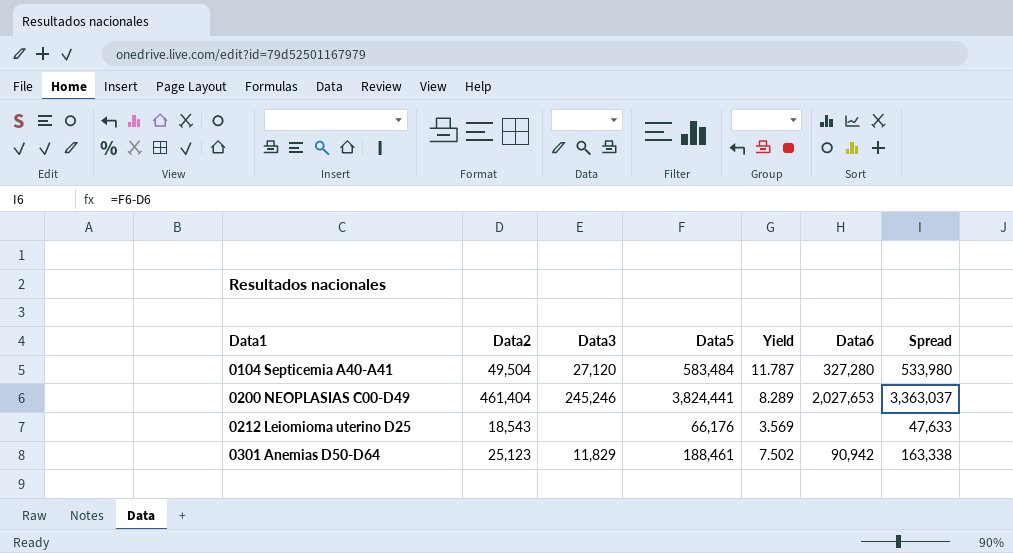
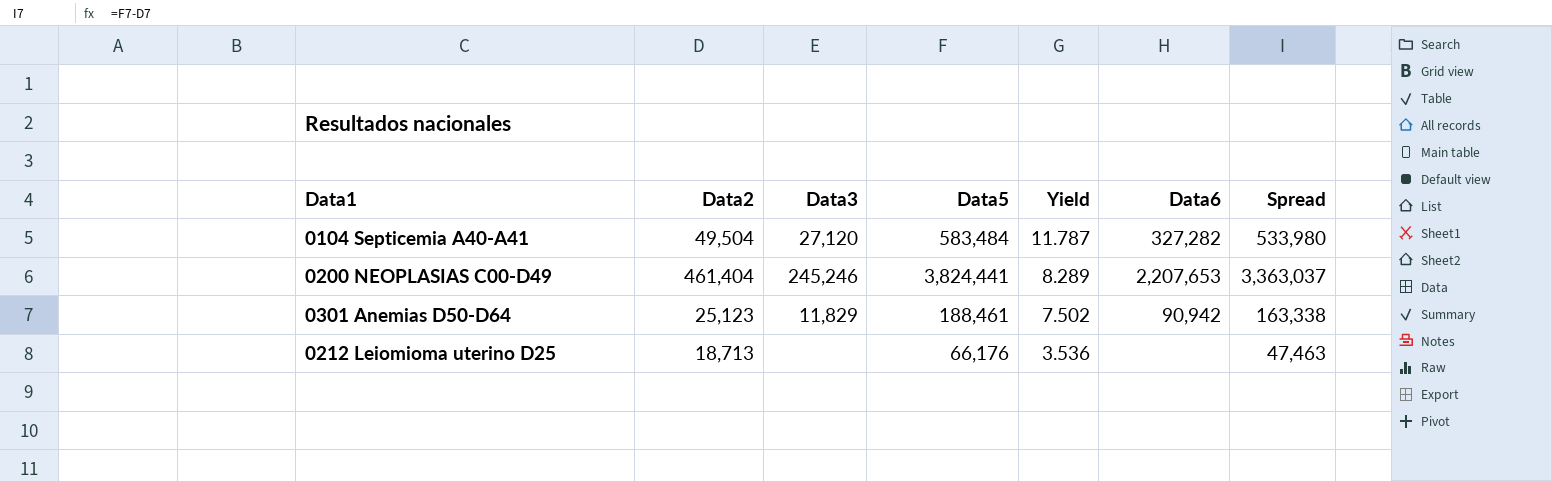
row order: Data1 ascending -> Yield descending
0104 Septicemia A40-A41 | Data6: 327,280 -> 327,282
0200 NEOPLASIAS C00-D49 | Data6: 2,027,653 -> 2,207,653
0212 Leiomioma uterino D25 | Data2: 18,543 -> 18,713
0212 Leiomioma uterino D25 | Yield: 3.569 -> 3.536
0212 Leiomioma uterino D25 | Spread: 47,633 -> 47,463

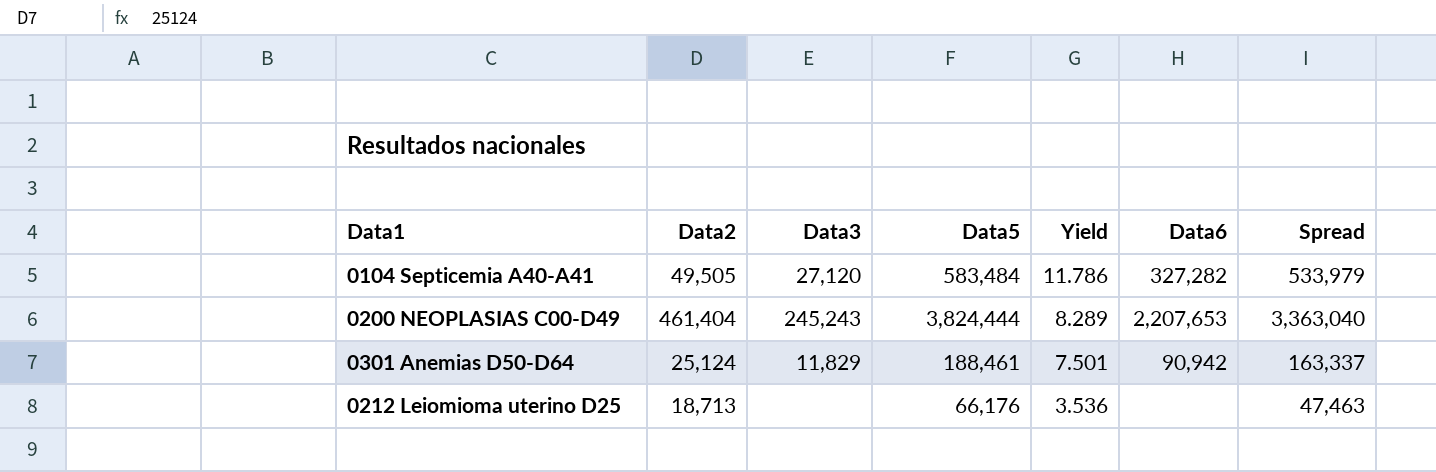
0104 Septicemia A40-A41 | Data2: 49,504 -> 49,505
0104 Septicemia A40-A41 | Yield: 11.787 -> 11.786
0104 Septicemia A40-A41 | Spread: 533,980 -> 533,979
0200 NEOPLASIAS C00-D49 | Data3: 245,246 -> 245,243
0200 NEOPLASIAS C00-D49 | Data5: 3,824,441 -> 3,824,444
0200 NEOPLASIAS C00-D49 | Spread: 3,363,037 -> 3,363,040
0301 Anemias D50-D64 | Data2: 25,123 -> 25,124
0301 Anemias D50-D64 | Yield: 7.502 -> 7.501
0301 Anemias D50-D64 | Spread: 163,338 -> 163,337

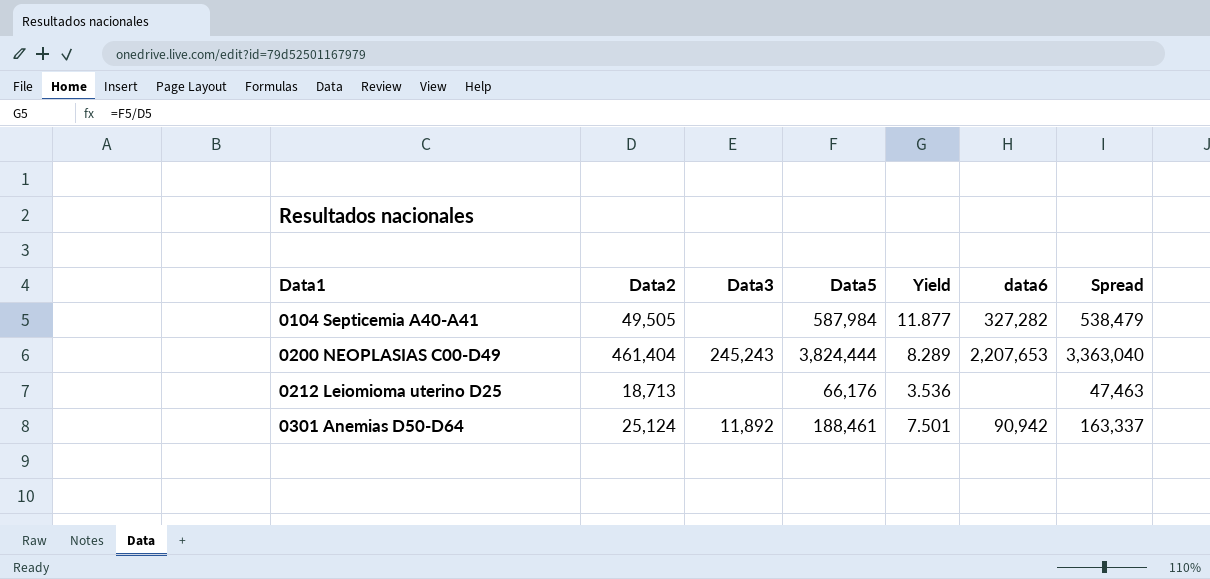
row order: Yield descending -> Data1 ascending
column name: Data6 -> data6
0104 Septicemia A40-A41 | Data3: 27,120 -> none
0104 Septicemia A40-A41 | Data5: 583,484 -> 587,984
0104 Septicemia A40-A41 | Yield: 11.786 -> 11.877
0104 Septicemia A40-A41 | Spread: 533,979 -> 538,479
0301 Anemias D50-D64 | Data3: 11,829 -> 11,892

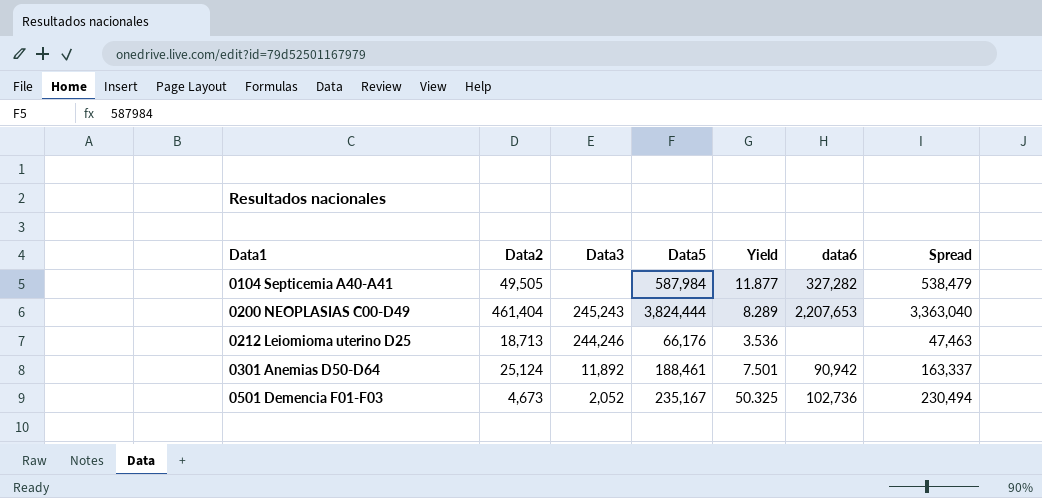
0212 Leiomioma uterino D25 | Data3: none -> 244,246
row 0501 Demencia F01-F03: none -> 4,673 | 2,052 | 235,167 | 50.325 | 102,736 | 230,494

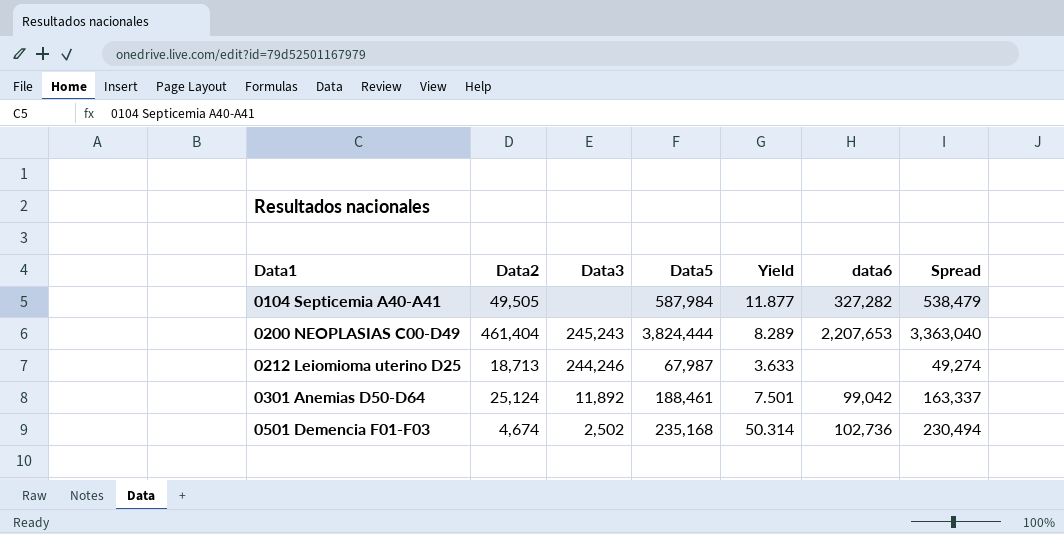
0212 Leiomioma uterino D25 | Data5: 66,176 -> 67,987
0212 Leiomioma uterino D25 | Yield: 3.536 -> 3.633
0212 Leiomioma uterino D25 | Spread: 47,463 -> 49,274
0301 Anemias D50-D64 | data6: 90,942 -> 99,042
0501 Demencia F01-F03 | Data2: 4,673 -> 4,674
0501 Demencia F01-F03 | Data3: 2,052 -> 2,502
0501 Demencia F01-F03 | Data5: 235,167 -> 235,168
0501 Demencia F01-F03 | Yield: 50.325 -> 50.314

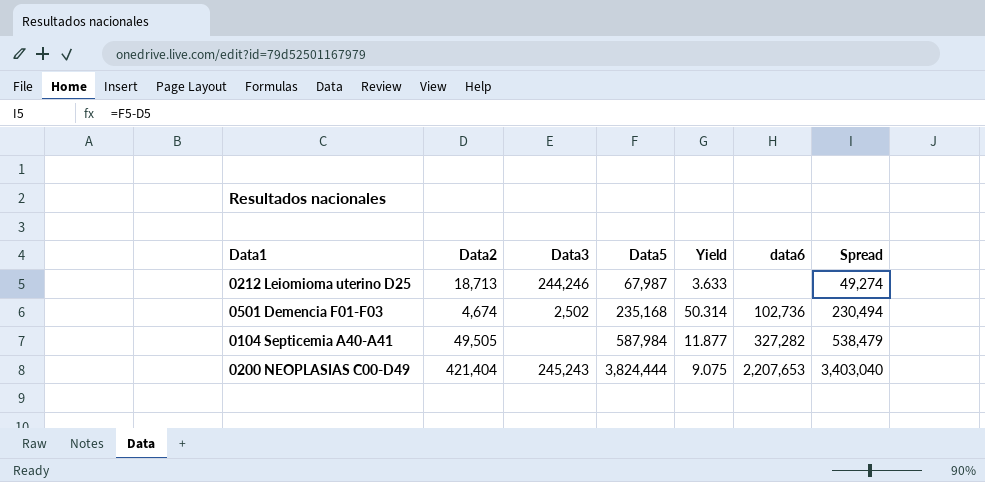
row order: Data1 ascending -> Data5 ascending
row 0301 Anemias D50-D64: 25,124 | 11,892 | 188,461 | 7.501 | 99,042 | 163,337 -> none
0200 NEOPLASIAS C00-D49 | Data2: 461,404 -> 421,404
0200 NEOPLASIAS C00-D49 | Yield: 8.289 -> 9.075
0200 NEOPLASIAS C00-D49 | Spread: 3,363,040 -> 3,403,040

